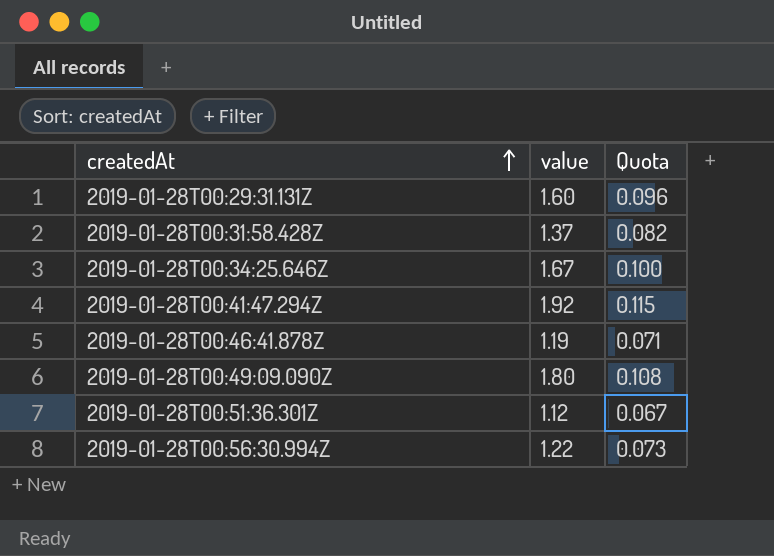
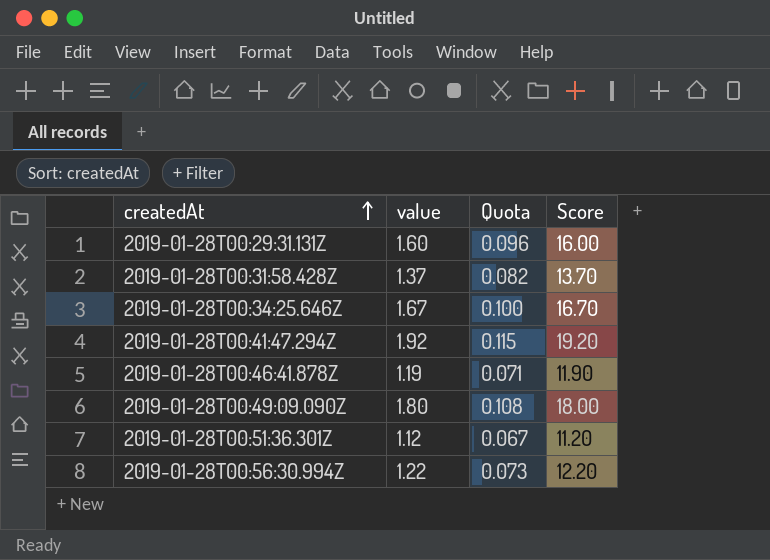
column Score | formula: none -> [value] * 10

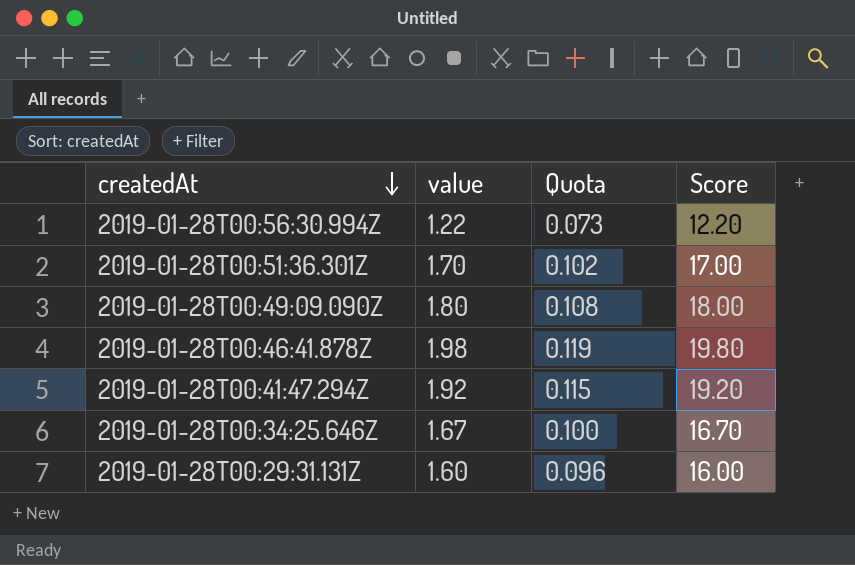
row order: createdAt ascending -> createdAt descending
row 2019-01-28T00:31:58.428Z: 1.37 | 0.082 | 13.70 -> none
2019-01-28T00:51:36.301Z | value: 1.12 -> 1.70
2019-01-28T00:51:36.301Z | Quota: 0.067 -> 0.102
2019-01-28T00:51:36.301Z | Score: 11.20 -> 17.00
2019-01-28T00:46:41.878Z | value: 1.19 -> 1.98
2019-01-28T00:46:41.878Z | Quota: 0.071 -> 0.119
2019-01-28T00:46:41.878Z | Score: 11.90 -> 19.80

